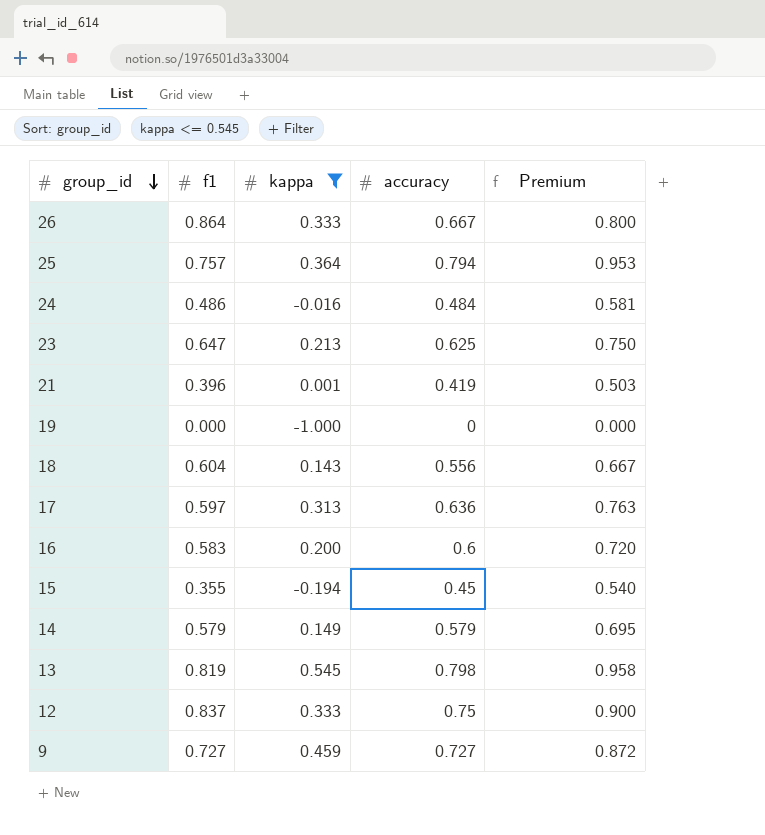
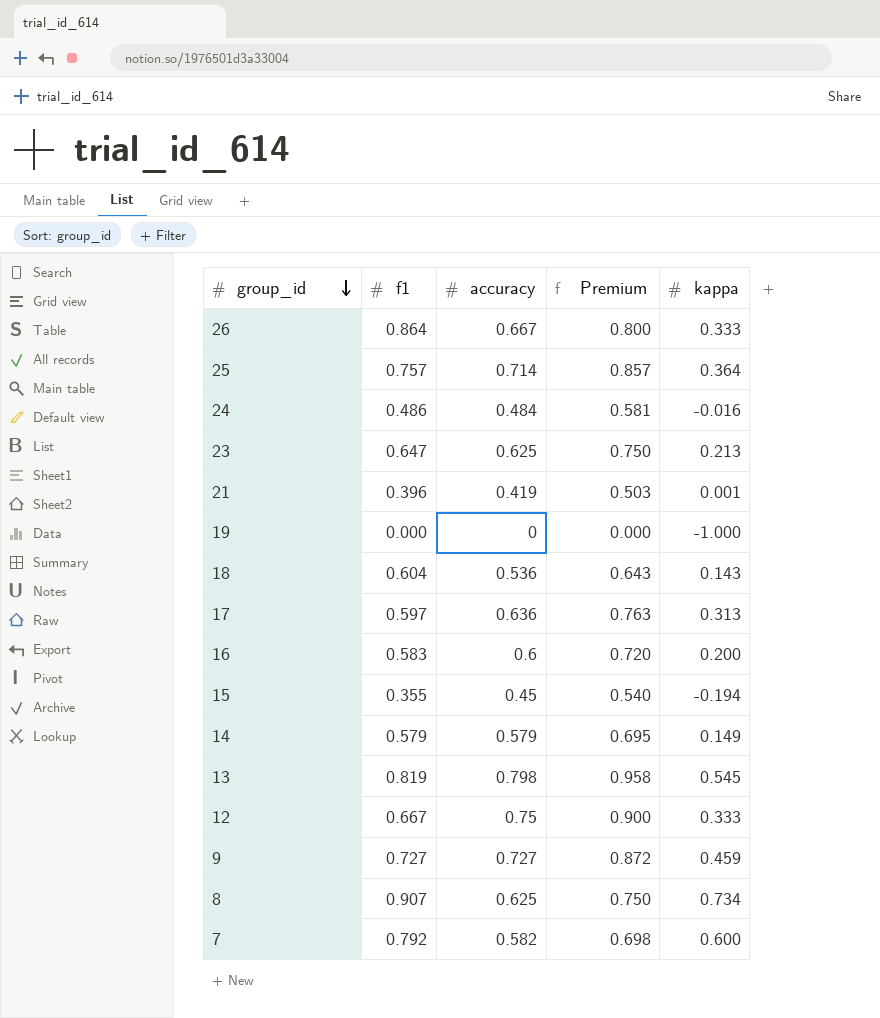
filter: kappa <= 0.545 -> none
column kappa | position: 3 -> 5
25 | accuracy: 0.794 -> 0.714
25 | Premium: 0.953 -> 0.857
18 | accuracy: 0.556 -> 0.536
18 | Premium: 0.667 -> 0.643
12 | f1: 0.837 -> 0.667

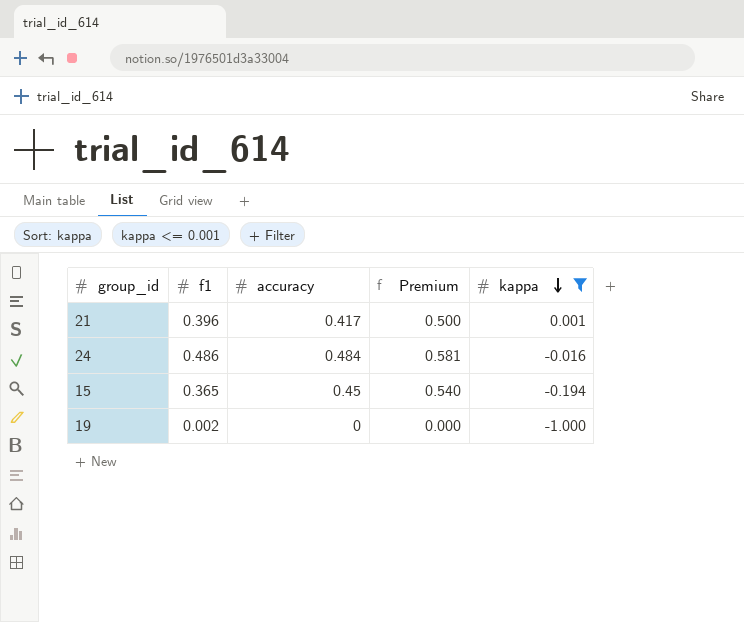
filter: none -> kappa <= 0.001
row order: group_id descending -> kappa descending
21 | accuracy: 0.419 -> 0.417
21 | Premium: 0.503 -> 0.500
15 | f1: 0.355 -> 0.365
19 | f1: 0.000 -> 0.002

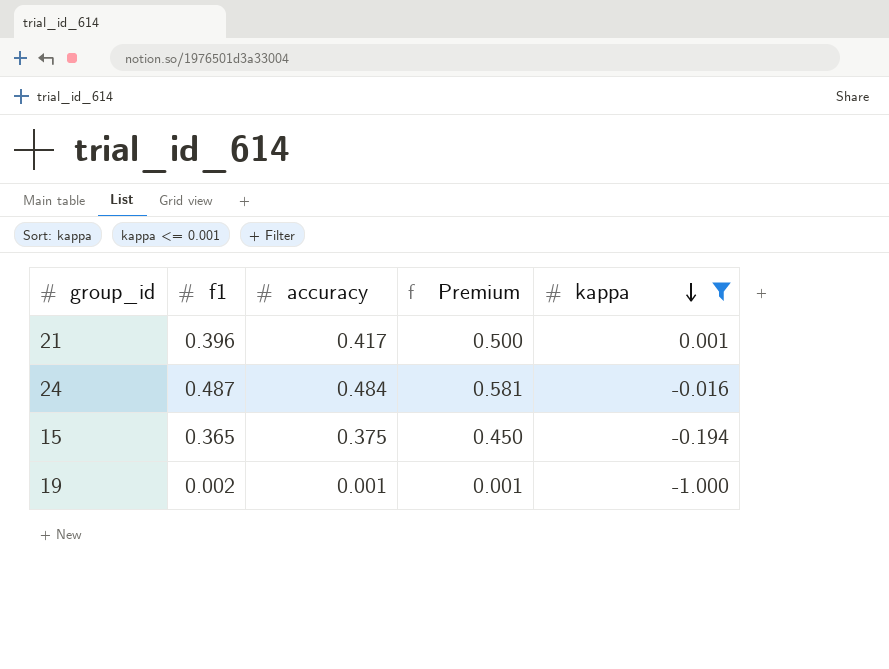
24 | f1: 0.486 -> 0.487
15 | accuracy: 0.45 -> 0.375
15 | Premium: 0.540 -> 0.450
19 | accuracy: 0 -> 0.001
19 | Premium: 0.000 -> 0.001

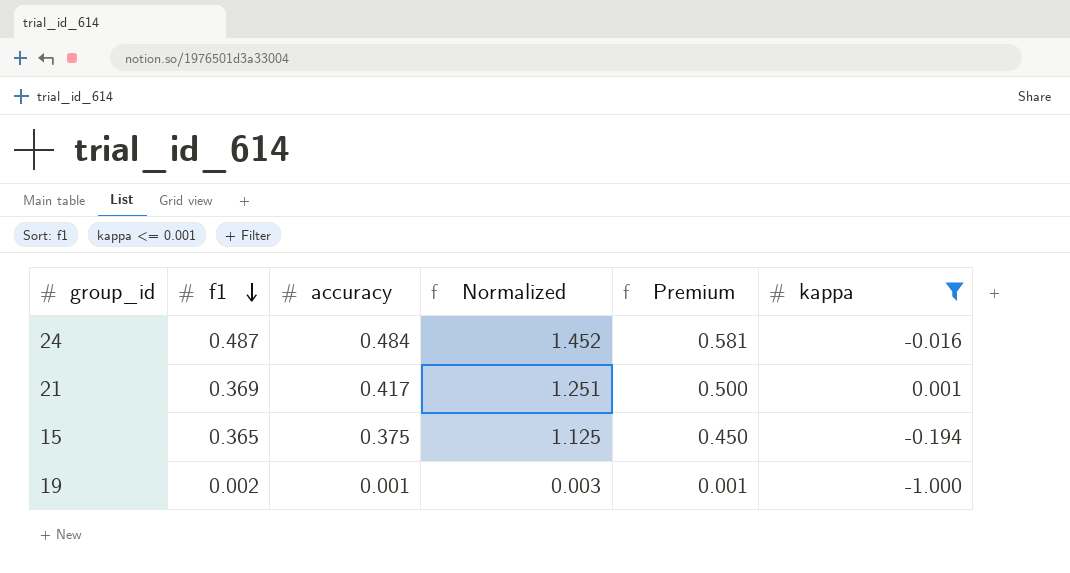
row order: kappa descending -> f1 descending
column Normalized | formula: none -> [accuracy] * 3
21 | f1: 0.396 -> 0.369

